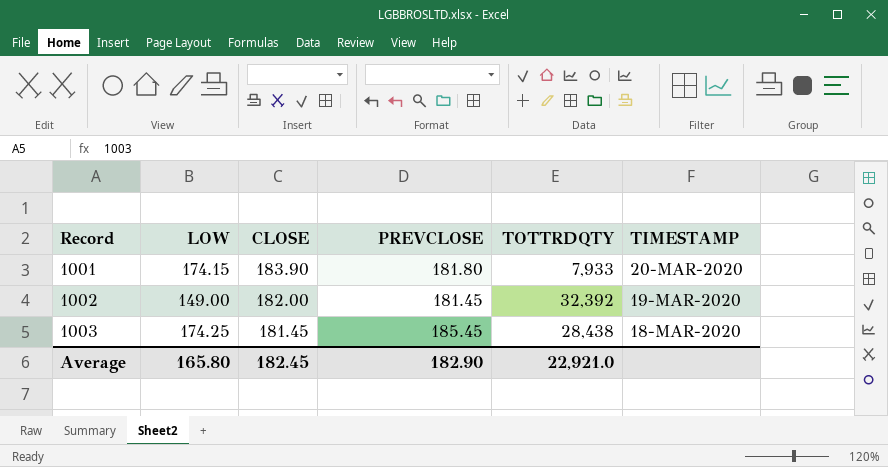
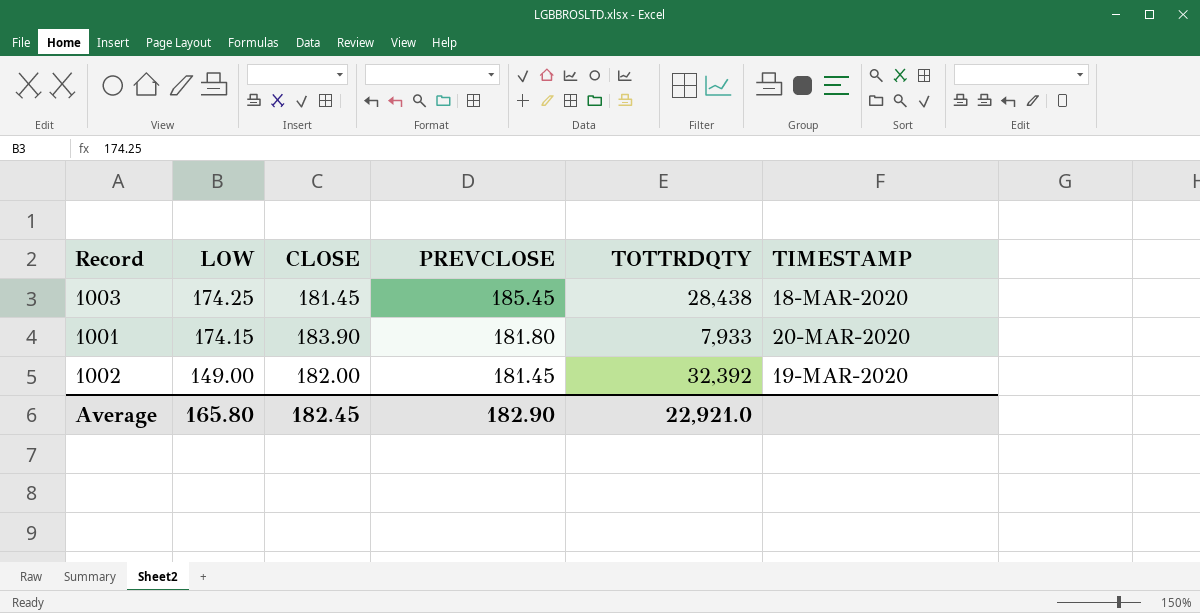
row order: Record ascending -> LOW descending

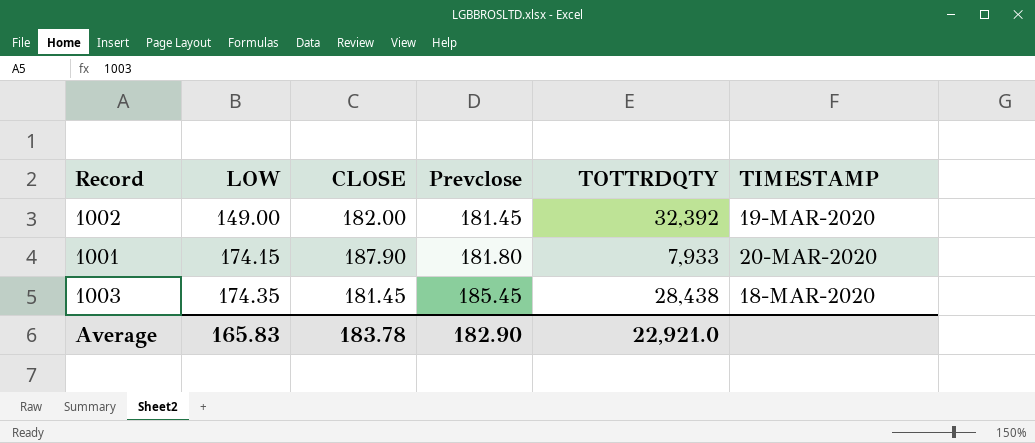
row order: LOW descending -> LOW ascending
column name: PREVCLOSE -> Prevclose
1001 | CLOSE: 183.90 -> 187.90
1003 | LOW: 174.25 -> 174.35
Average | LOW: 165.80 -> 165.83
Average | CLOSE: 182.45 -> 183.78

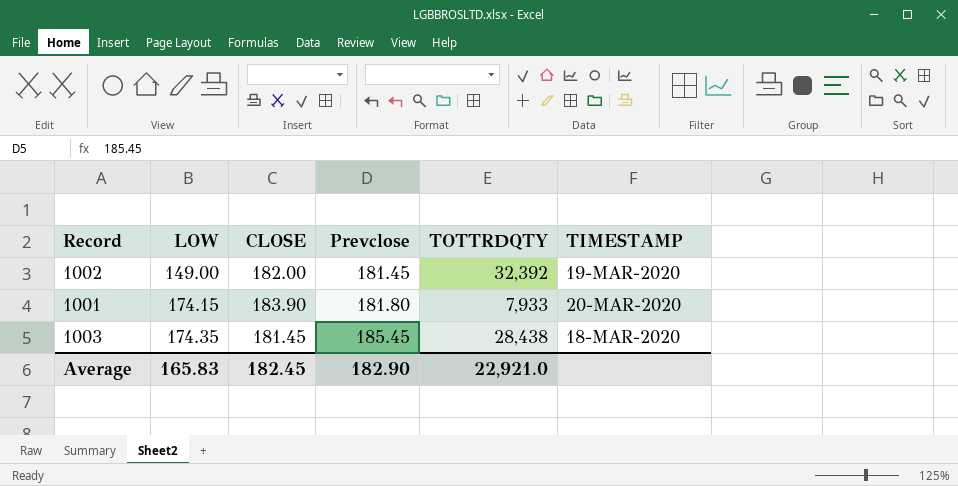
1001 | CLOSE: 187.90 -> 183.90
Average | CLOSE: 183.78 -> 182.45

